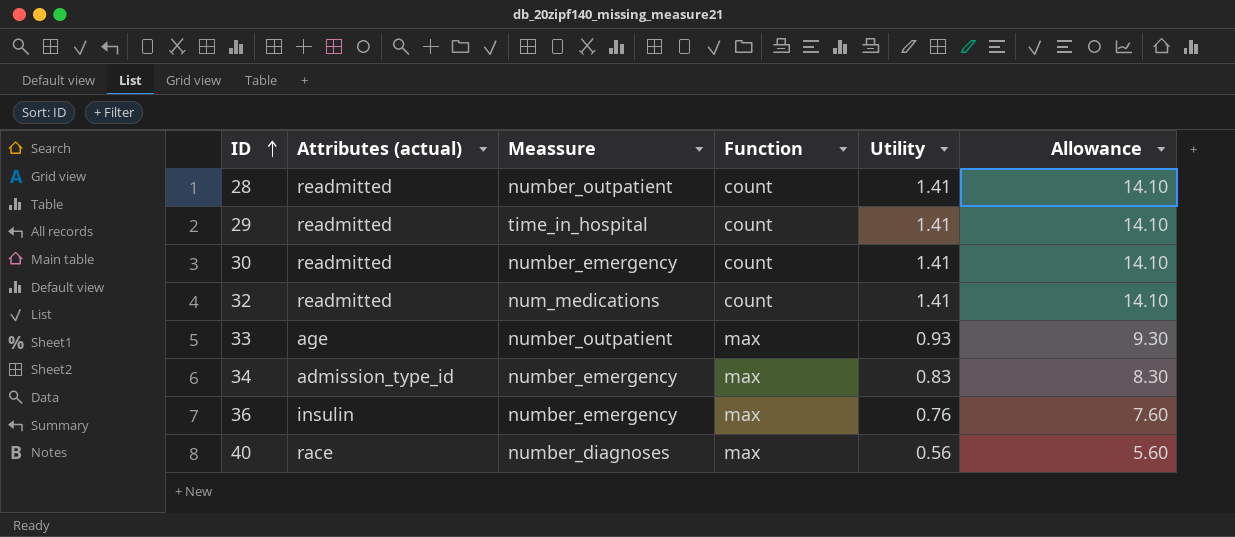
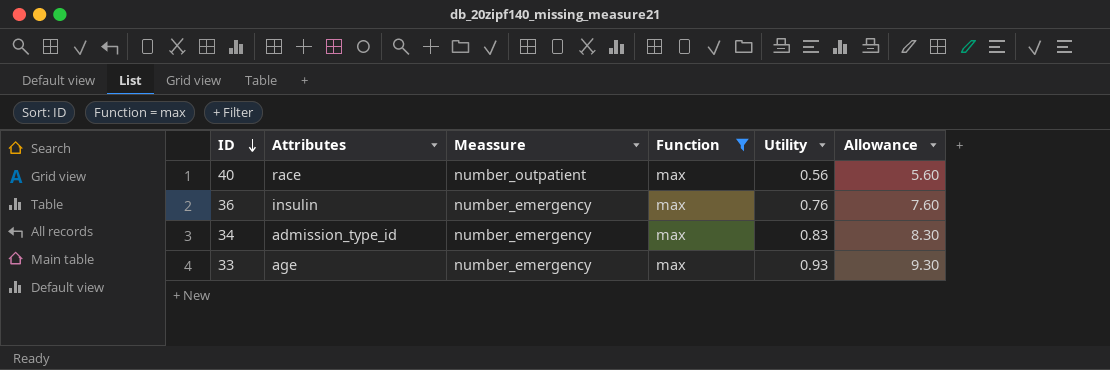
filter: none -> Function = max
row order: ID ascending -> ID descending
column name: Attributes (actual) -> Attributes
40 | Meassure: number_diagnoses -> number_outpatient
33 | Meassure: number_outpatient -> number_emergency

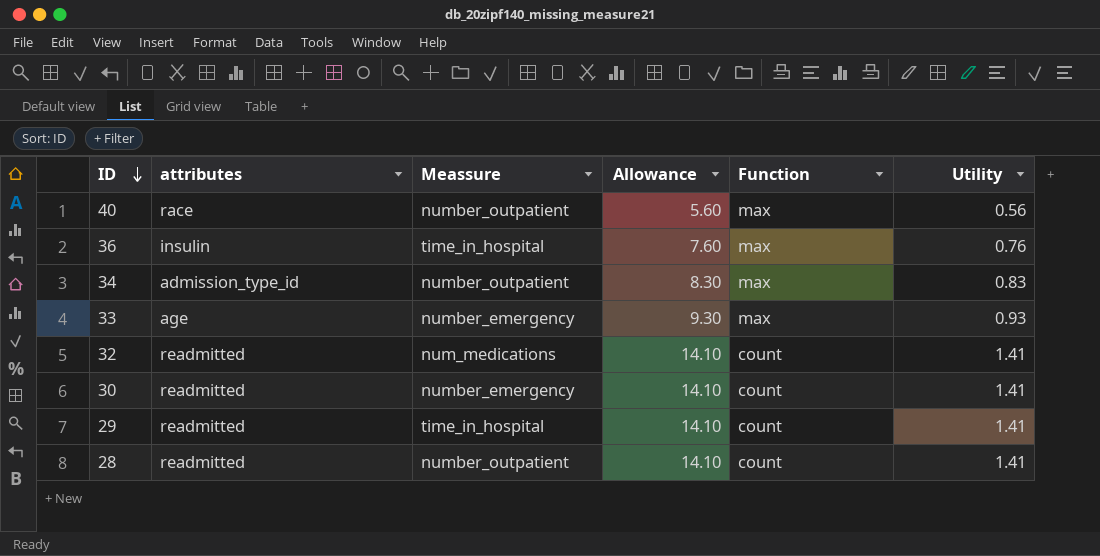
filter: Function = max -> none
column name: Attributes -> attributes
column Allowance | position: 6 -> 4
36 | Meassure: number_emergency -> time_in_hospital
34 | Meassure: number_emergency -> number_outpatient

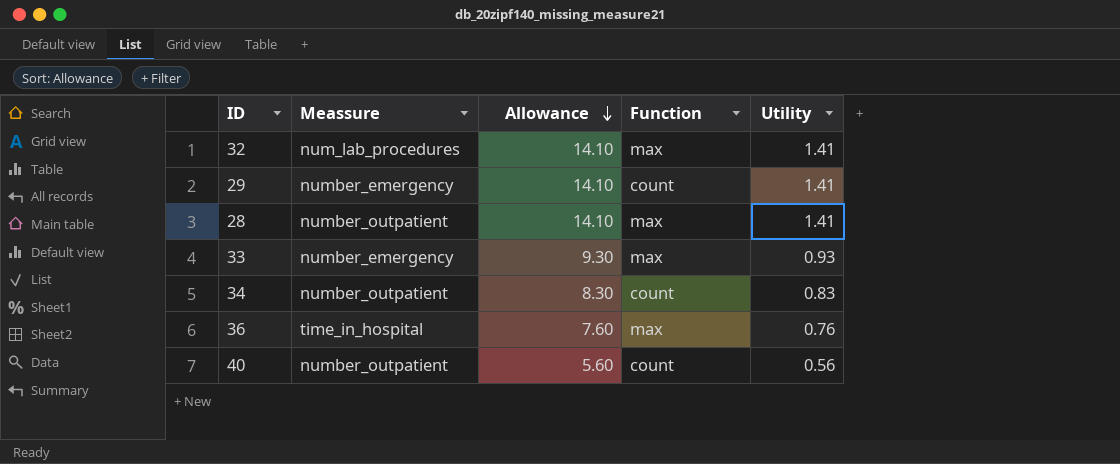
row order: ID descending -> Allowance descending
column attributes | position: 2 -> none
row 30: readmitted | number_emergency | 14.10 | count | 1.41 -> none
32 | Meassure: num_medications -> num_lab_procedures
32 | Function: count -> max
29 | Meassure: time_in_hospital -> number_emergency
28 | Function: count -> max
34 | Function: max -> count
40 | Function: max -> count

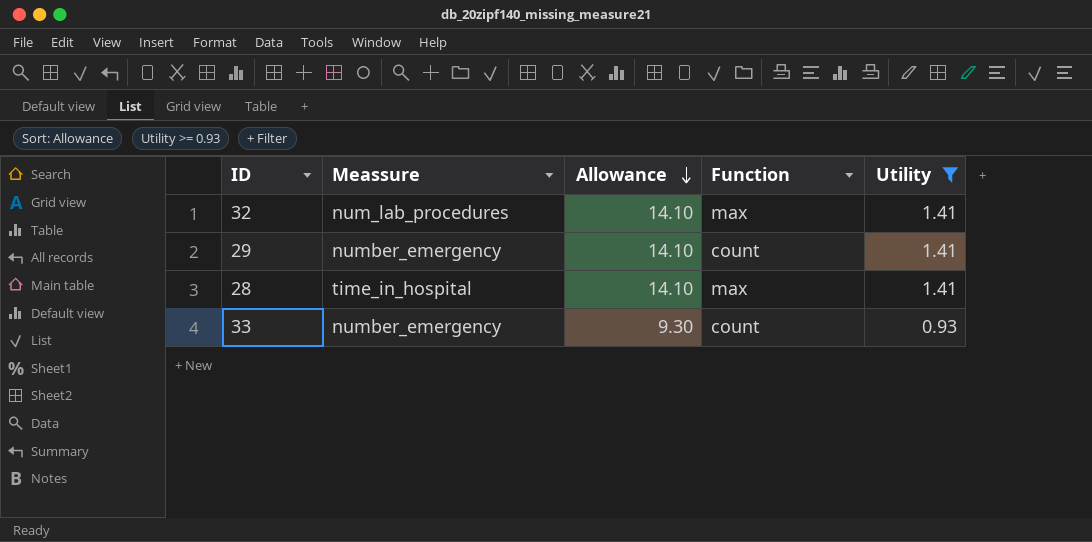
filter: none -> Utility >= 0.93
28 | Meassure: number_outpatient -> time_in_hospital
33 | Function: max -> count

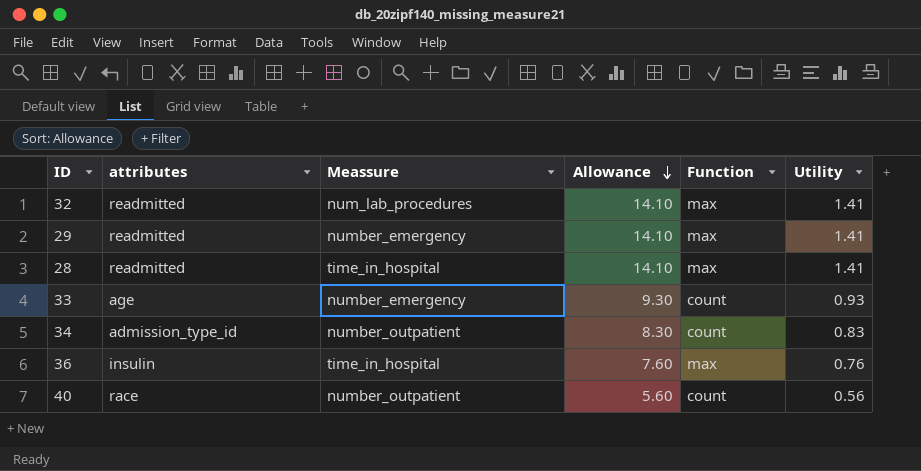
filter: Utility >= 0.93 -> none
column attributes | position: none -> 2
29 | Function: count -> max

